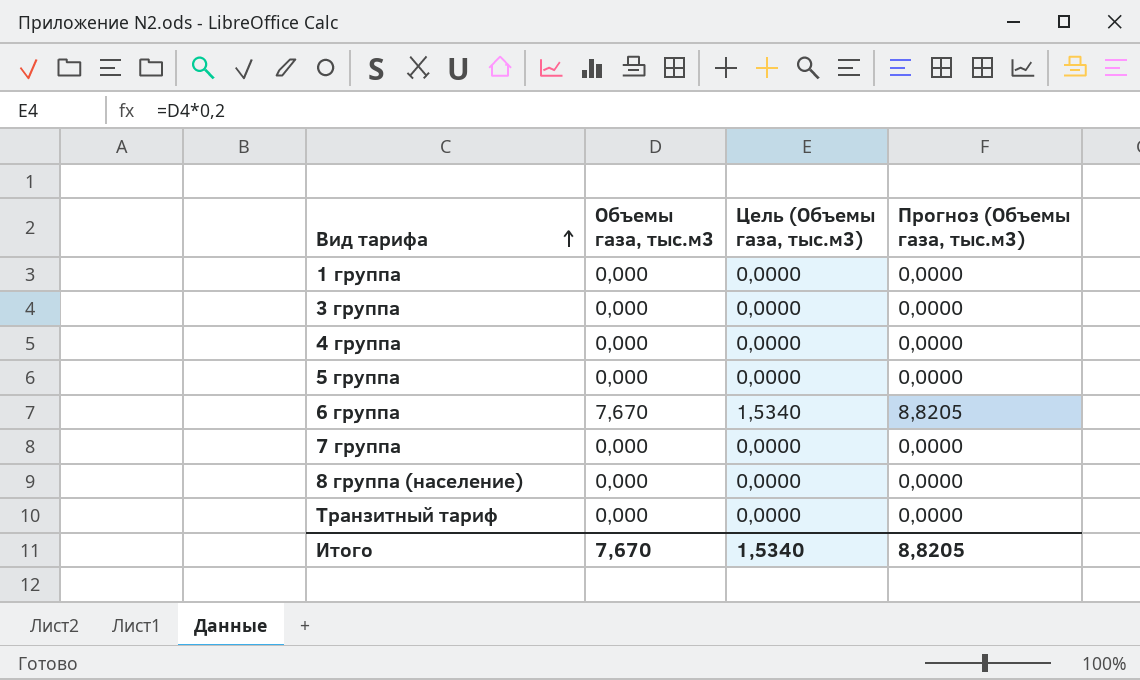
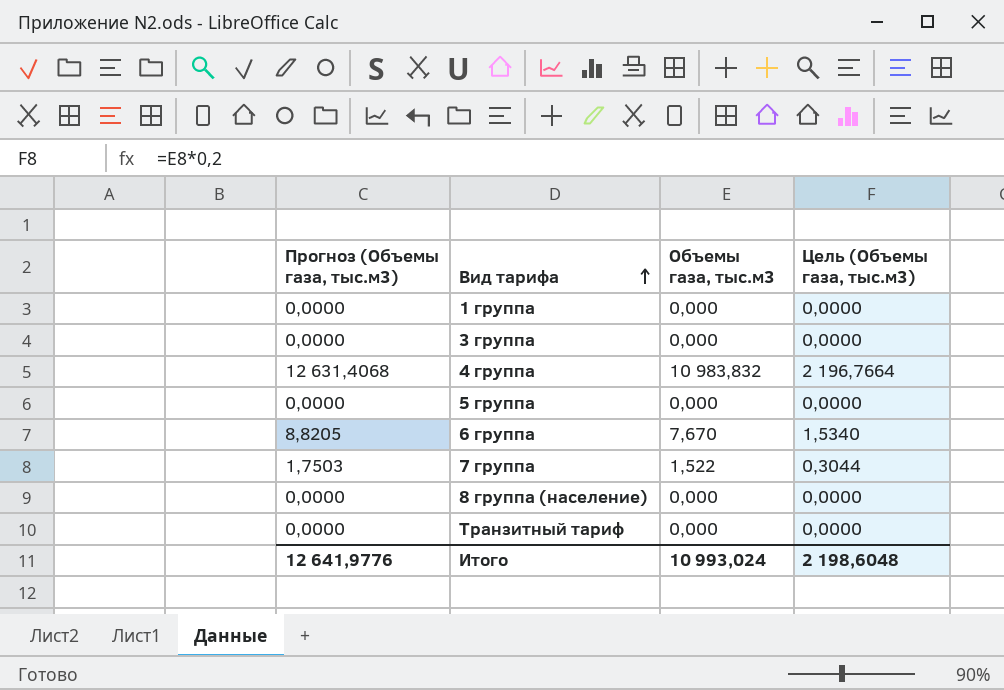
column Прогноз (Объемы газа, тыс.м3) | position: 4 -> 1
4 группа | Прогноз (Объемы газа, тыс.м3): 0,0000 -> 12 631,4068
4 группа | Объемы газа, тыс.м3: 0,000 -> 10 983,832
4 группа | Цель (Объемы газа, тыс.м3): 0,0000 -> 2 196,7664
7 группа | Прогноз (Объемы газа, тыс.м3): 0,0000 -> 1,7503
7 группа | Объемы газа, тыс.м3: 0,000 -> 1,522
7 группа | Цель (Объемы газа, тыс.м3): 0,0000 -> 0,3044
Итого | Прогноз (Объемы газа, тыс.м3): 8,8205 -> 12 641,9776
Итого | Объемы газа, тыс.м3: 7,670 -> 10 993,024
Итого | Цель (Объемы газа, тыс.м3): 1,5340 -> 2 198,6048

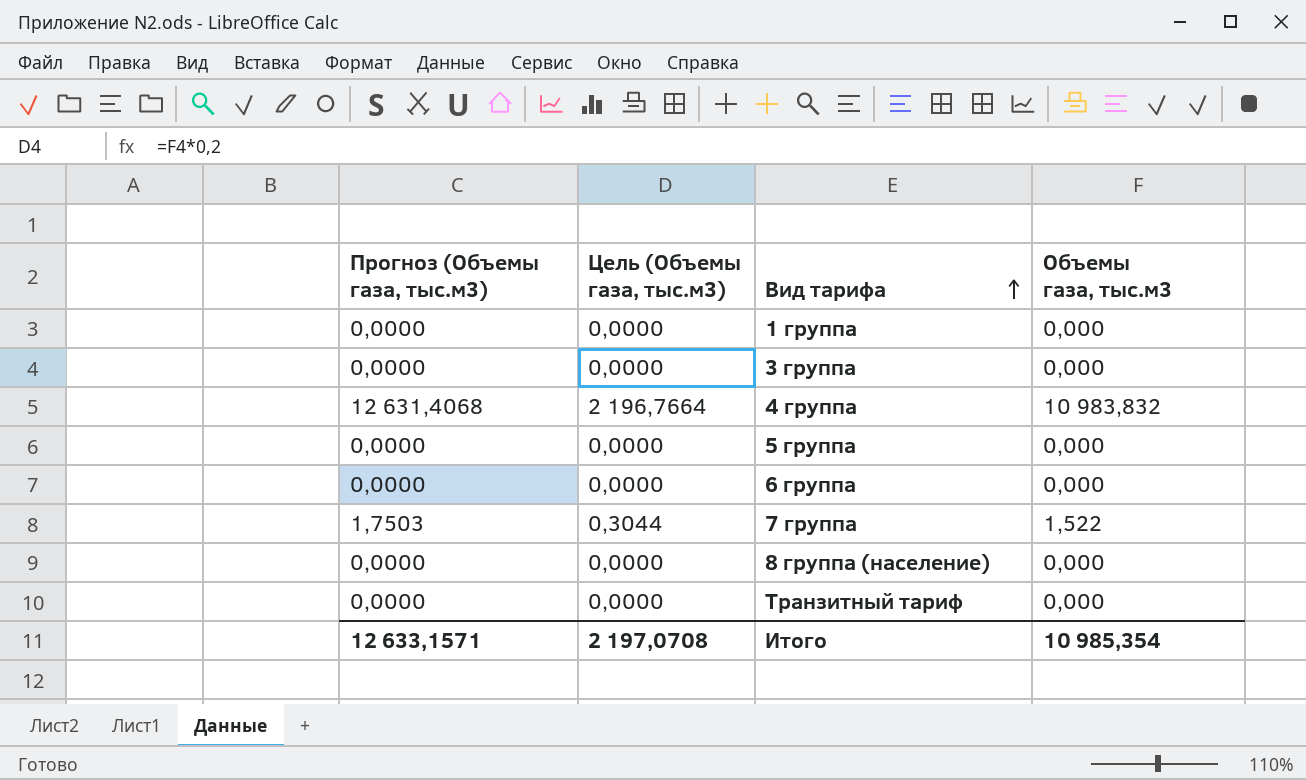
column Цель (Объемы газа, тыс.м3) | position: 4 -> 2
6 группа | Прогноз (Объемы газа, тыс.м3): 8,8205 -> 0,0000
6 группа | Цель (Объемы газа, тыс.м3): 1,5340 -> 0,0000
6 группа | Объемы газа, тыс.м3: 7,670 -> 0,000
Итого | Прогноз (Объемы газа, тыс.м3): 12 641,9776 -> 12 633,1571
Итого | Цель (Объемы газа, тыс.м3): 2 198,6048 -> 2 197,0708
Итого | Объемы газа, тыс.м3: 10 993,024 -> 10 985,354

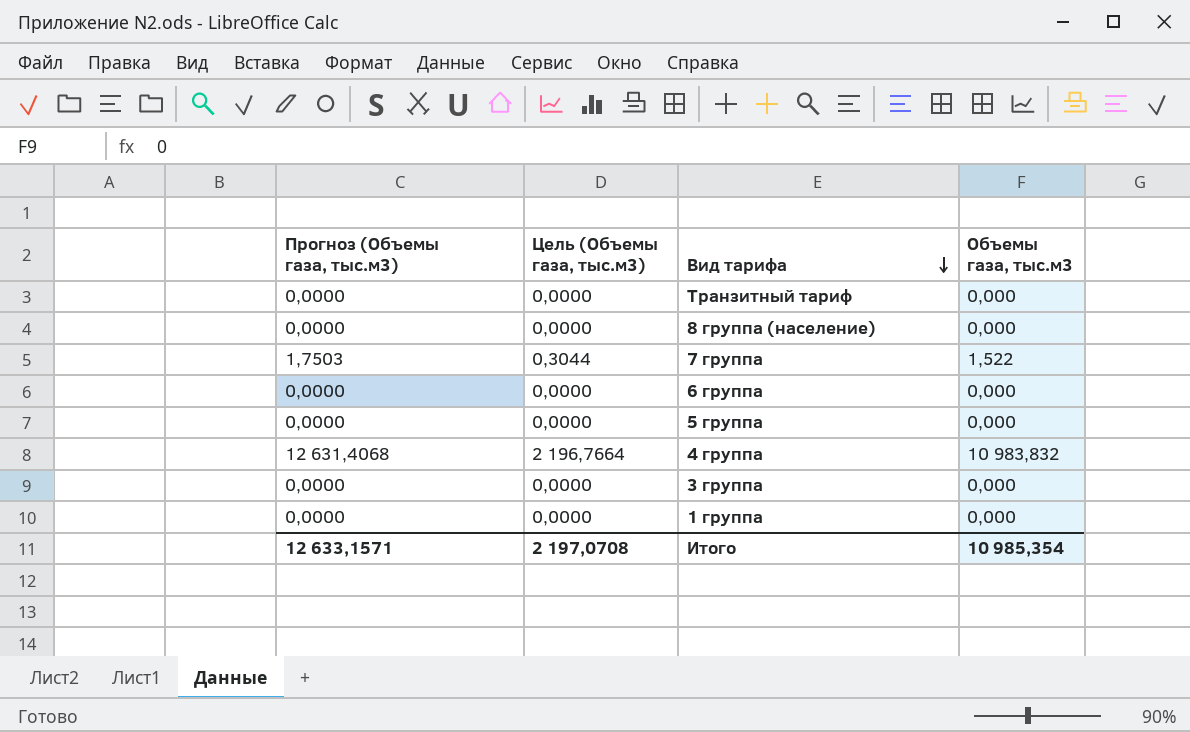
row order: Вид тарифа ascending -> Вид тарифа descending

